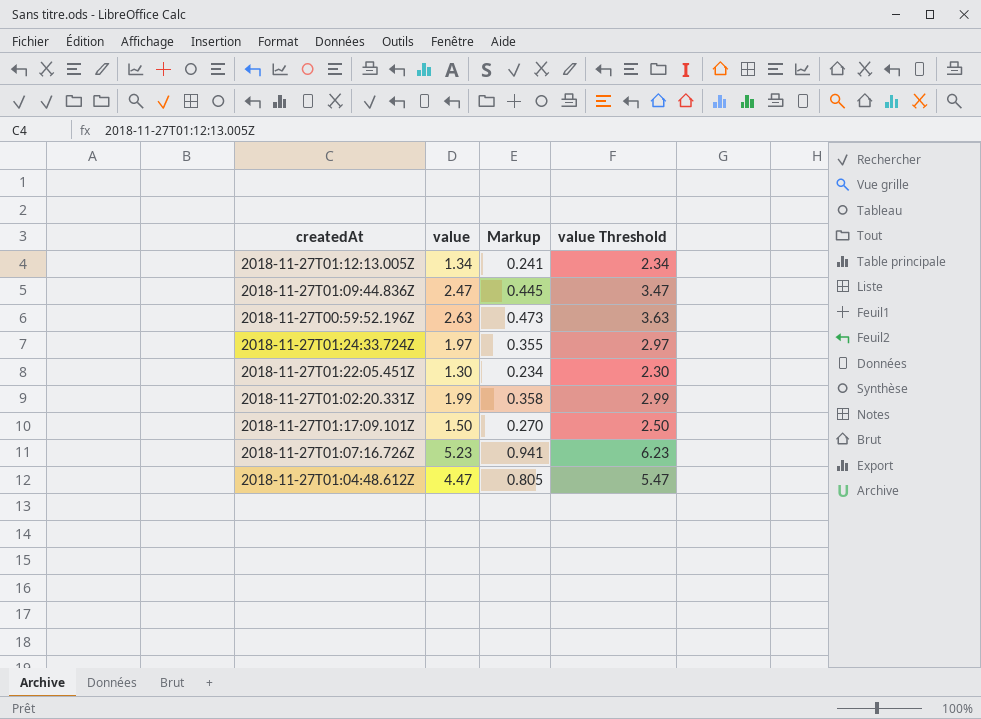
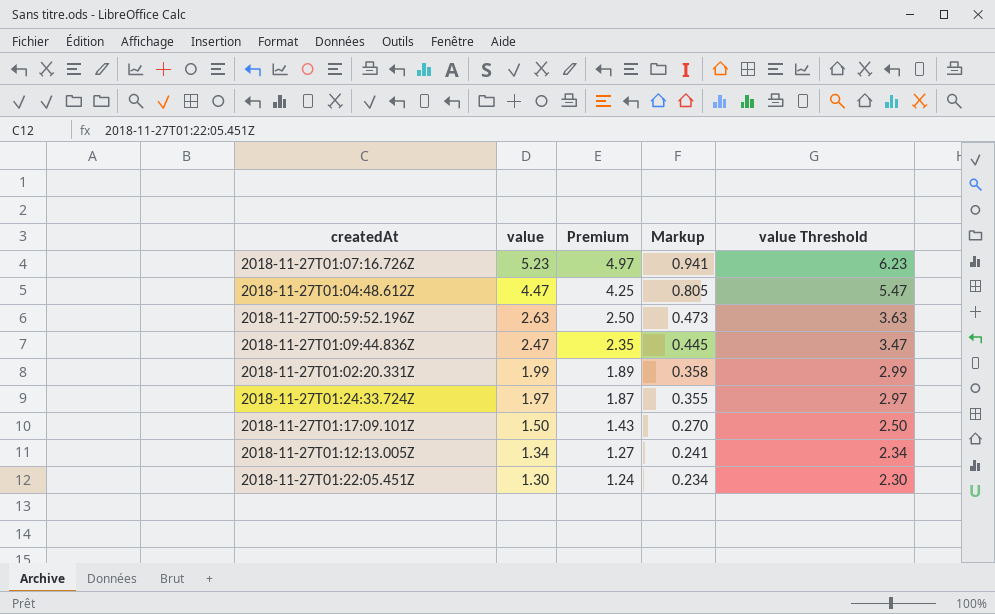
row order: none -> value descending
column Premium | formula: none -> [value] * 0.95

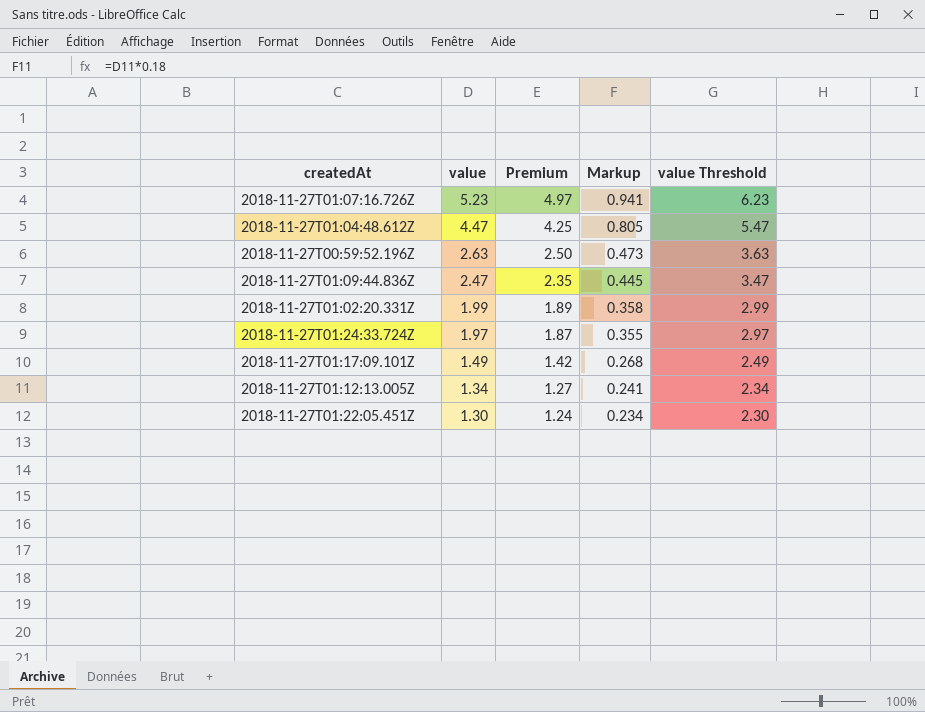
2018-11-27T01:17:09.101Z | value: 1.50 -> 1.49
2018-11-27T01:17:09.101Z | Premium: 1.43 -> 1.42
2018-11-27T01:17:09.101Z | Markup: 0.270 -> 0.268
2018-11-27T01:17:09.101Z | value Threshold: 2.50 -> 2.49

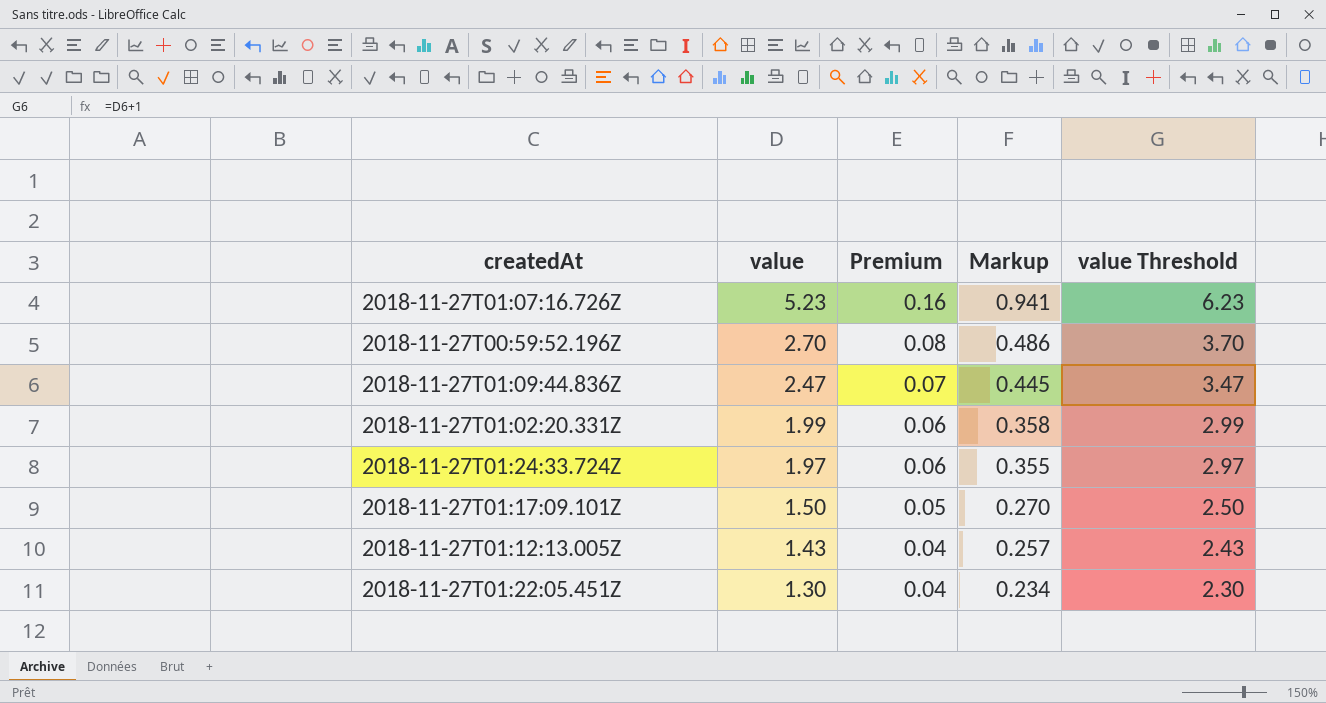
column Premium | formula: [value] * 0.95 -> [value] * 0.03
row 2018-11-27T01:04:48.612Z: 4.47 | 4.25 | 0.805 | 5.47 -> none
2018-11-27T00:59:52.196Z | value: 2.63 -> 2.70
2018-11-27T00:59:52.196Z | Markup: 0.473 -> 0.486
2018-11-27T00:59:52.196Z | value Threshold: 3.63 -> 3.70
2018-11-27T01:17:09.101Z | value: 1.49 -> 1.50
2018-11-27T01:17:09.101Z | Markup: 0.268 -> 0.270
2018-11-27T01:17:09.101Z | value Threshold: 2.49 -> 2.50
2018-11-27T01:12:13.005Z | value: 1.34 -> 1.43
2018-11-27T01:12:13.005Z | Markup: 0.241 -> 0.257
2018-11-27T01:12:13.005Z | value Threshold: 2.34 -> 2.43

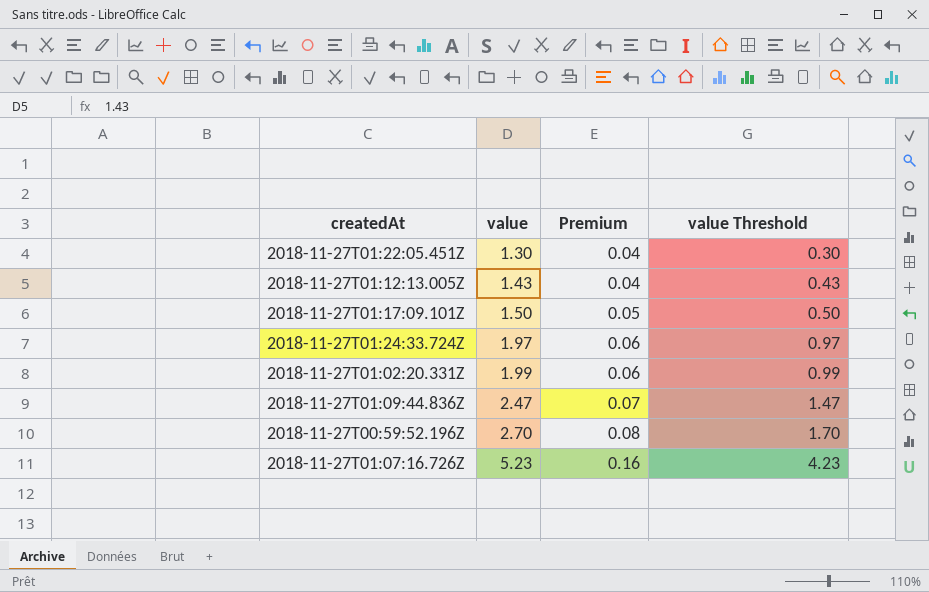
row order: value descending -> value ascending
column Markup | formula: [value] * 0.18 -> none
column value Threshold | formula: [value] + 1 -> [value] - 1

